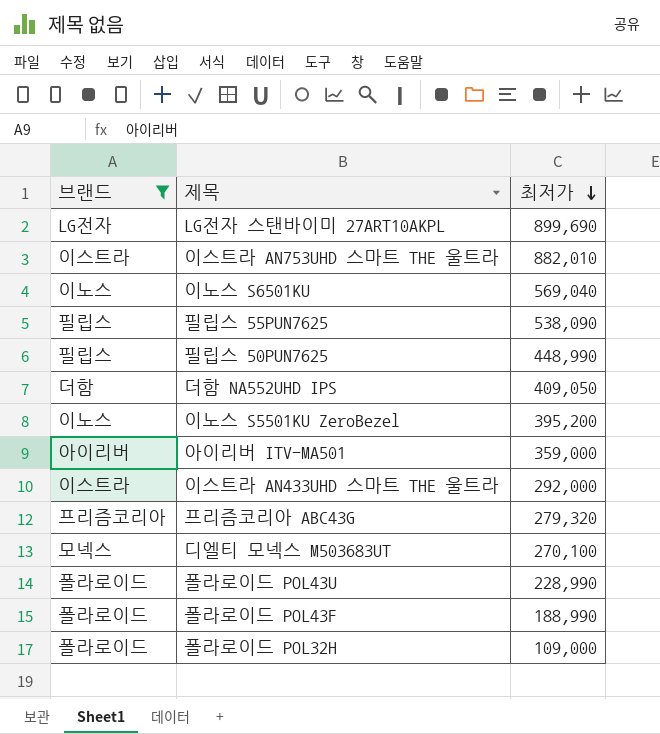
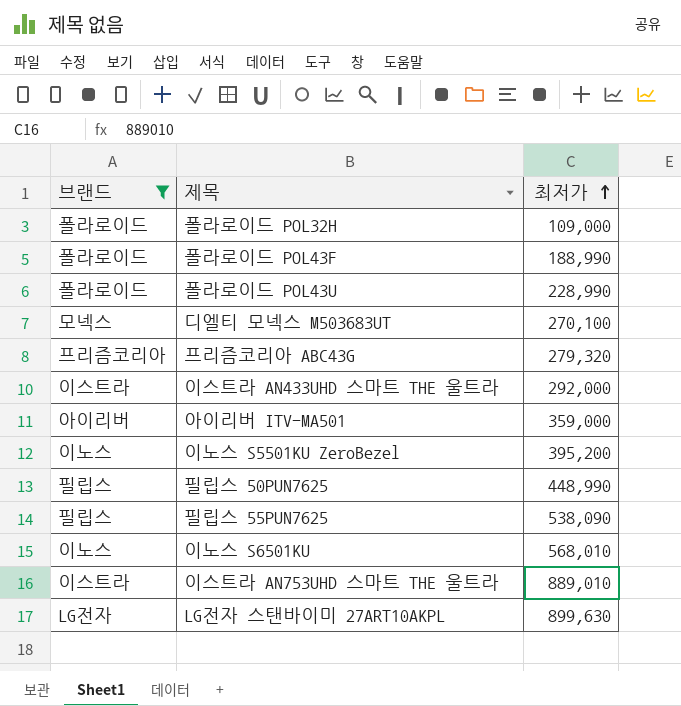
row order: 최저가 descending -> 최저가 ascending
row 더함 NA552UHD IPS: 더함 | 409,050 -> none
이노스 S6501KU | 최저가: 569,040 -> 568,010
이스트라 AN753UHD 스마트 THE 울트라 | 최저가: 882,010 -> 889,010
LG전자 스탠바이미 27ART10AKPL | 최저가: 899,690 -> 899,630

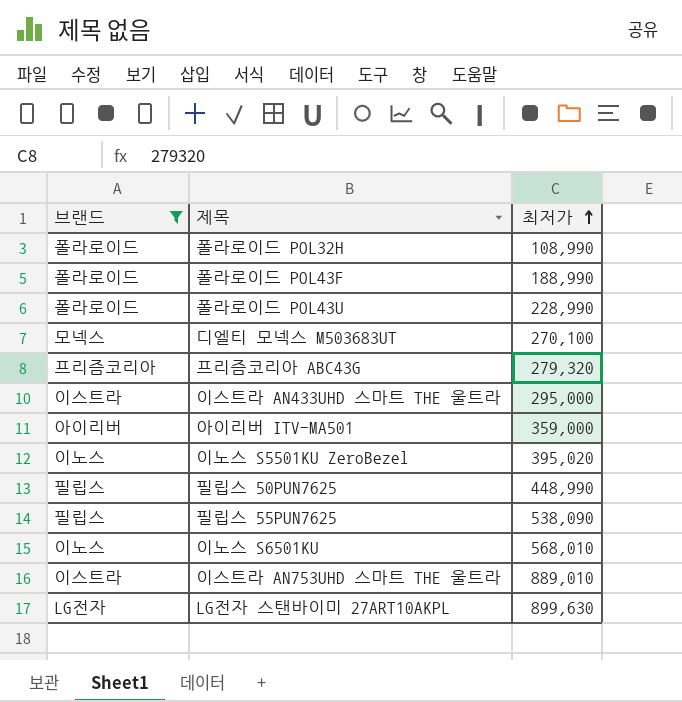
폴라로이드 POL32H | 최저가: 109,000 -> 108,990
이스트라 AN433UHD 스마트 THE 울트라 | 최저가: 292,000 -> 295,000
이노스 S5501KU ZeroBezel | 최저가: 395,200 -> 395,020

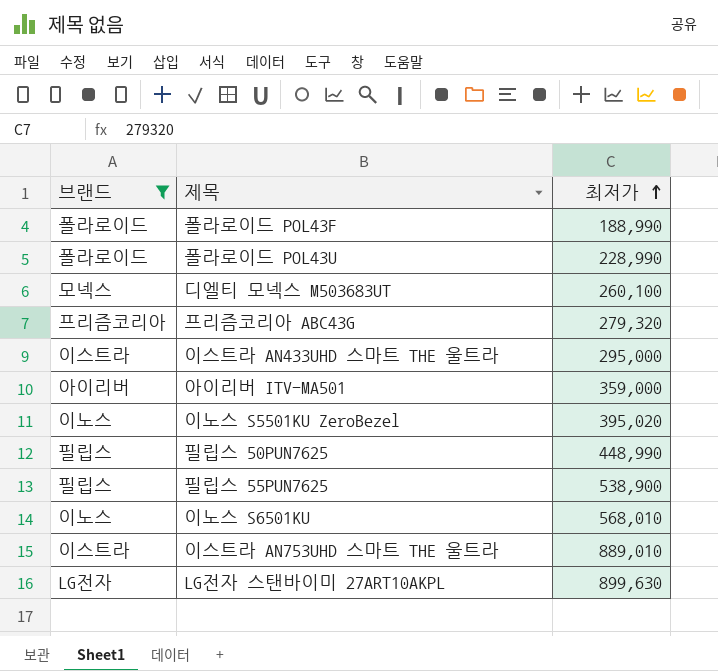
row 폴라로이드 POL32H: 폴라로이드 | 108,990 -> none
디엘티 모넥스 M503683UT | 최저가: 270,100 -> 260,100
필립스 55PUN7625 | 최저가: 538,090 -> 538,900

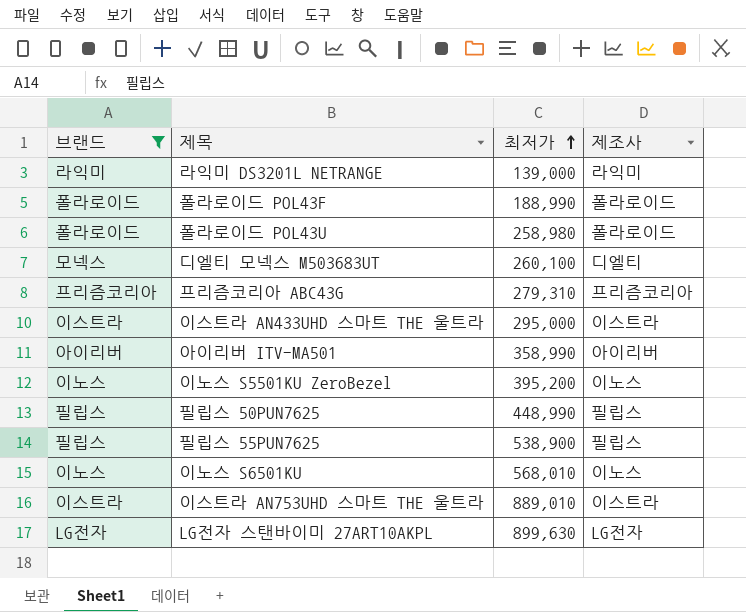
column 제조사 | position: none -> 4
row 라익미 DS3201L NETRANGE: none -> 라익미 | 139,000 | 라익미
폴라로이드 POL43U | 최저가: 228,990 -> 258,980
프리즘코리아 ABC43G | 최저가: 279,320 -> 279,310
아이리버 ITV-MA501 | 최저가: 359,000 -> 358,990
이노스 S5501KU ZeroBezel | 최저가: 395,020 -> 395,200

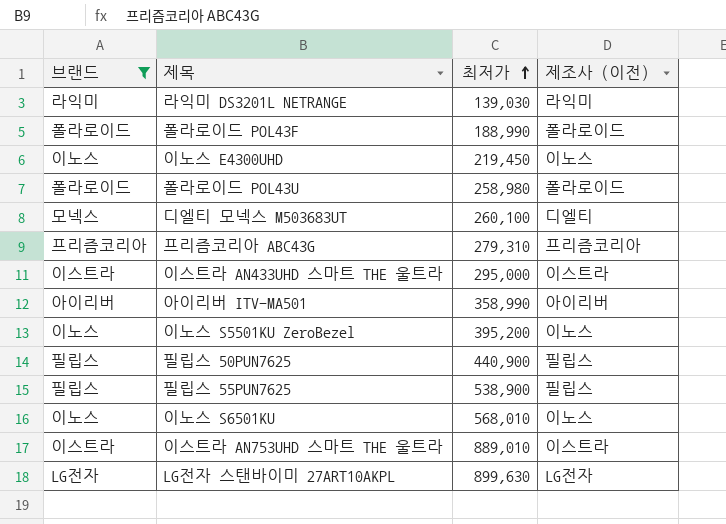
column name: 제조사 -> 제조사 (이전)
라익미 DS3201L NETRANGE | 최저가: 139,000 -> 139,030
row 이노스 E4300UHD: none -> 이노스 | 219,450 | 이노스
필립스 50PUN7625 | 최저가: 448,990 -> 440,900

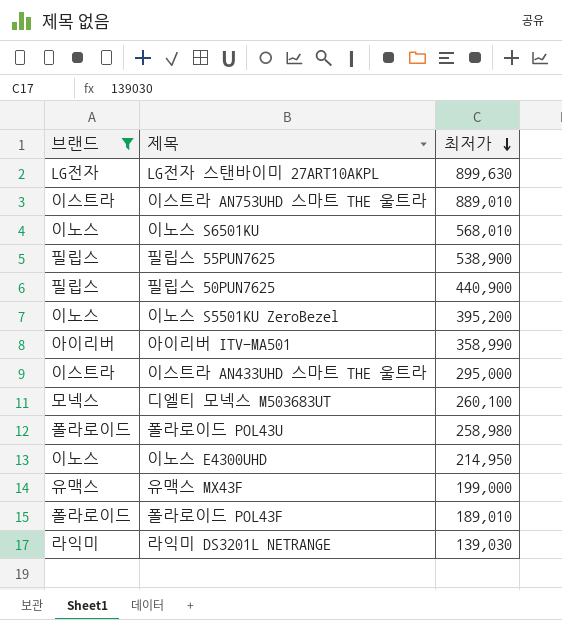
row order: 최저가 ascending -> 최저가 descending
column 제조사 (이전) | position: 4 -> none
row 프리즘코리아 ABC43G: 프리즘코리아 | 279,310 | 프리즘코리아 -> none
이노스 E4300UHD | 최저가: 219,450 -> 214,950
row 유맥스 MX43F: none -> 유맥스 | 199,000
폴라로이드 POL43F | 최저가: 188,990 -> 189,010

